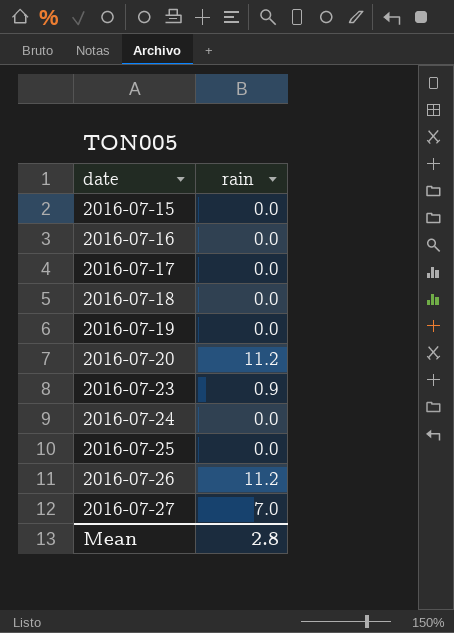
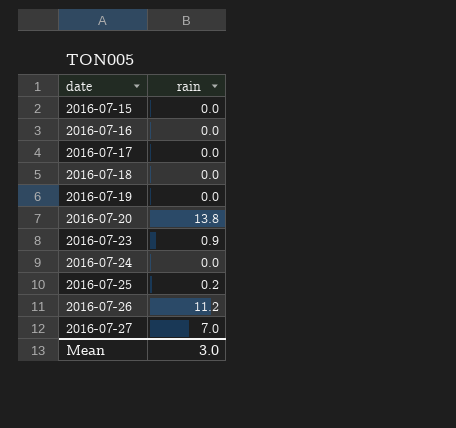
2016-07-20 | rain: 11.2 -> 13.8
2016-07-25 | rain: 0.0 -> 0.2
Mean | rain: 2.8 -> 3.0

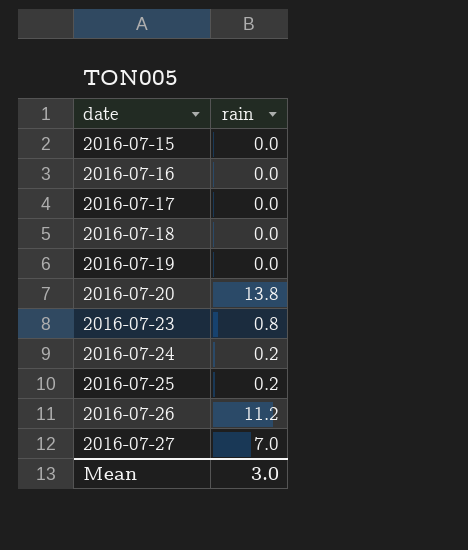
2016-07-23 | rain: 0.9 -> 0.8
2016-07-24 | rain: 0.0 -> 0.2

